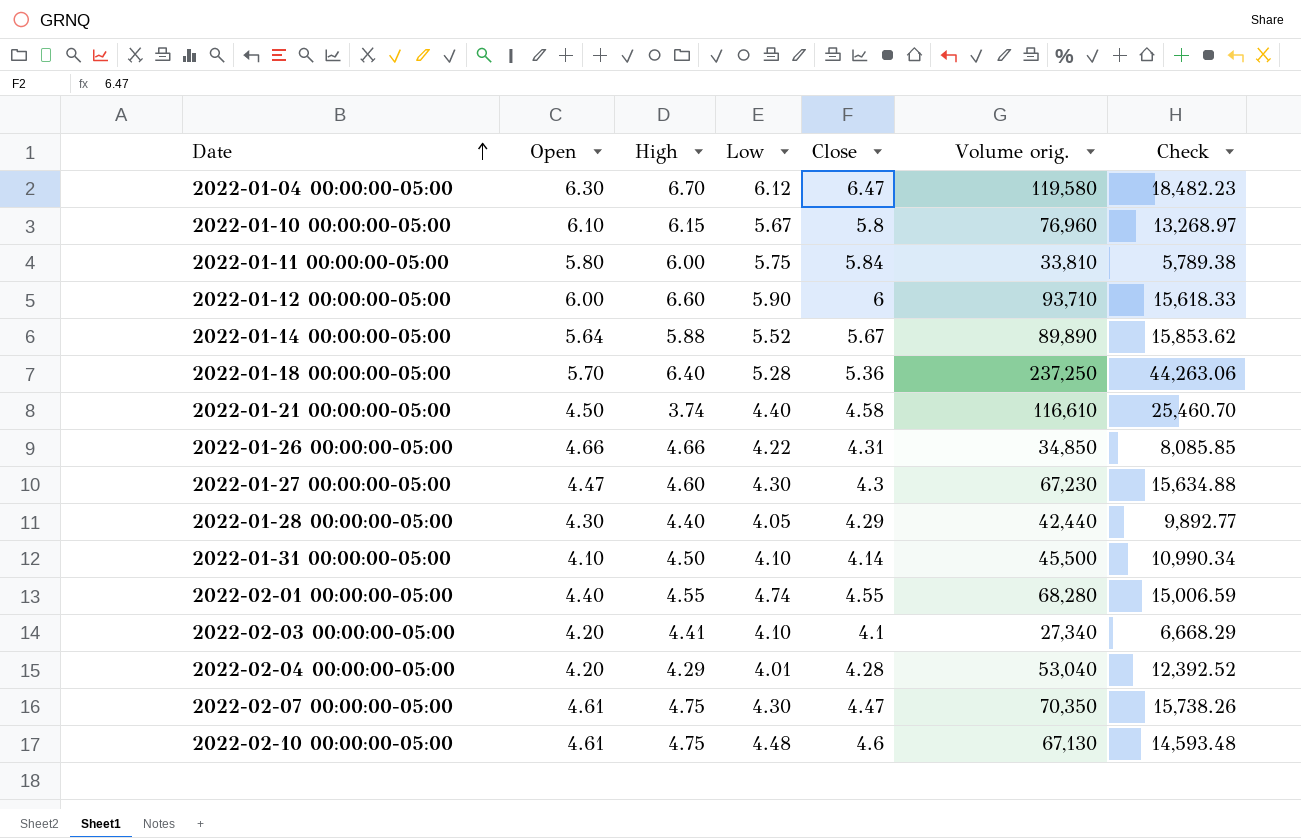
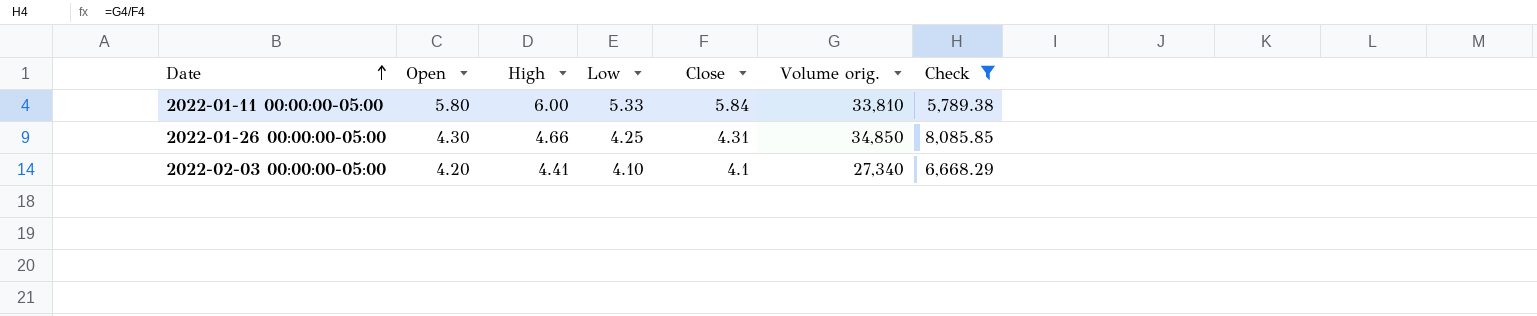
filter: none -> Check <= 8,085.85
2022-01-11 00:00:00-05:00 | Low: 5.75 -> 5.33
2022-01-26 00:00:00-05:00 | Open: 4.66 -> 4.30
2022-01-26 00:00:00-05:00 | Low: 4.22 -> 4.25

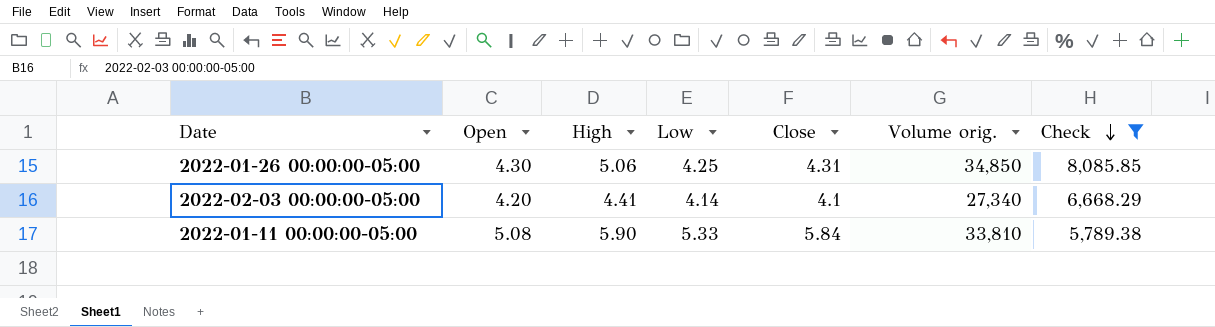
row order: Date ascending -> Check descending
2022-01-26 00:00:00-05:00 | High: 4.66 -> 5.06
2022-02-03 00:00:00-05:00 | Low: 4.10 -> 4.14
2022-01-11 00:00:00-05:00 | Open: 5.80 -> 5.08
2022-01-11 00:00:00-05:00 | High: 6.00 -> 5.90

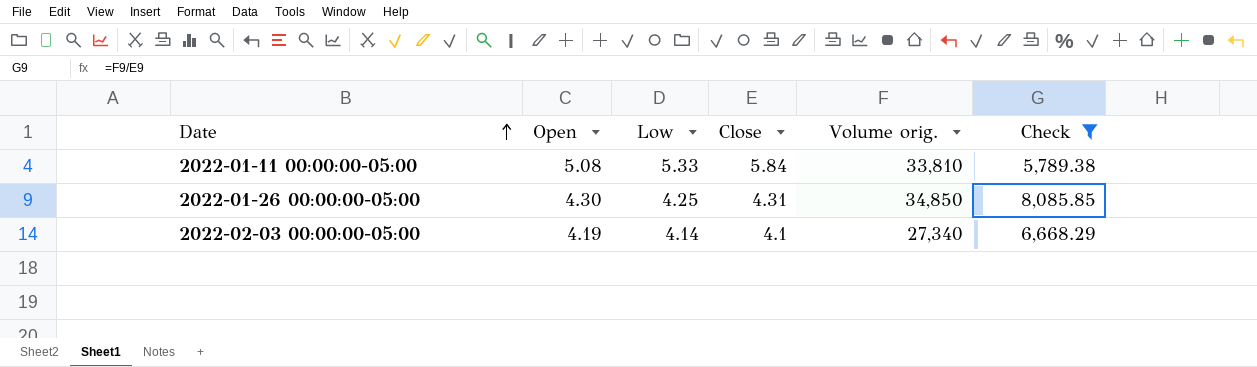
row order: Check descending -> Date ascending
column High | position: 3 -> none
2022-02-03 00:00:00-05:00 | Open: 4.20 -> 4.19

